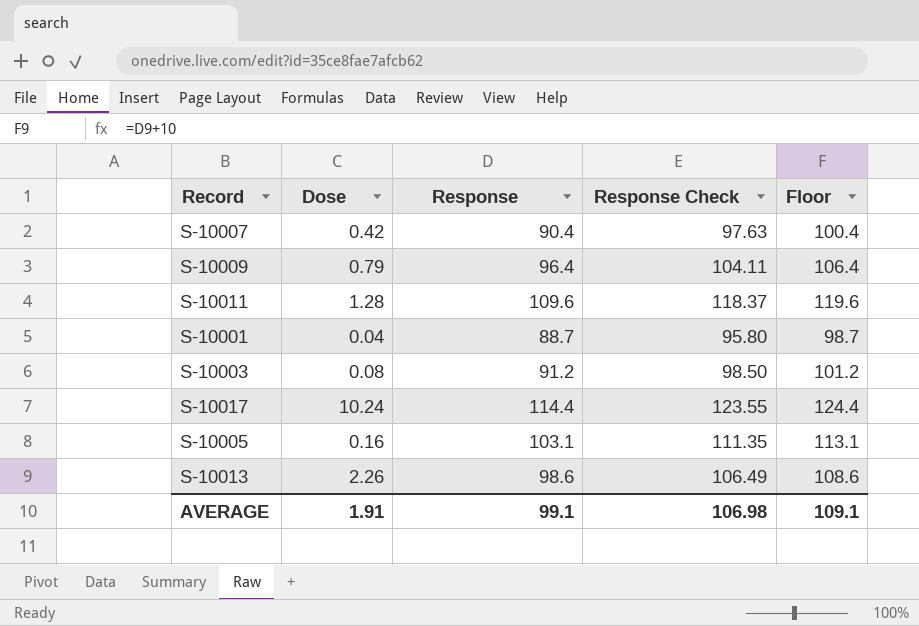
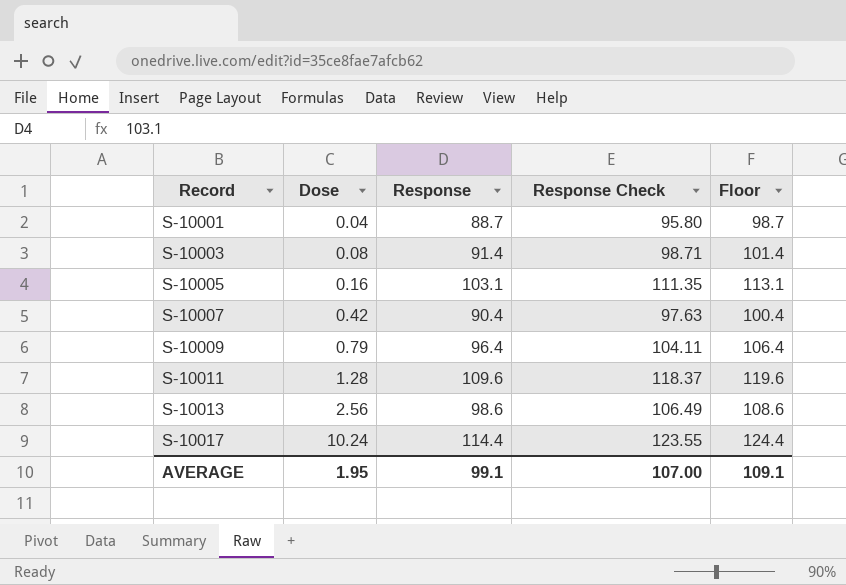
row order: none -> Record ascending
S-10003 | Response: 91.2 -> 91.4
S-10003 | Response Check: 98.50 -> 98.71
S-10003 | Floor: 101.2 -> 101.4
S-10013 | Dose: 2.26 -> 2.56
AVERAGE | Dose: 1.91 -> 1.95
AVERAGE | Response Check: 106.98 -> 107.00

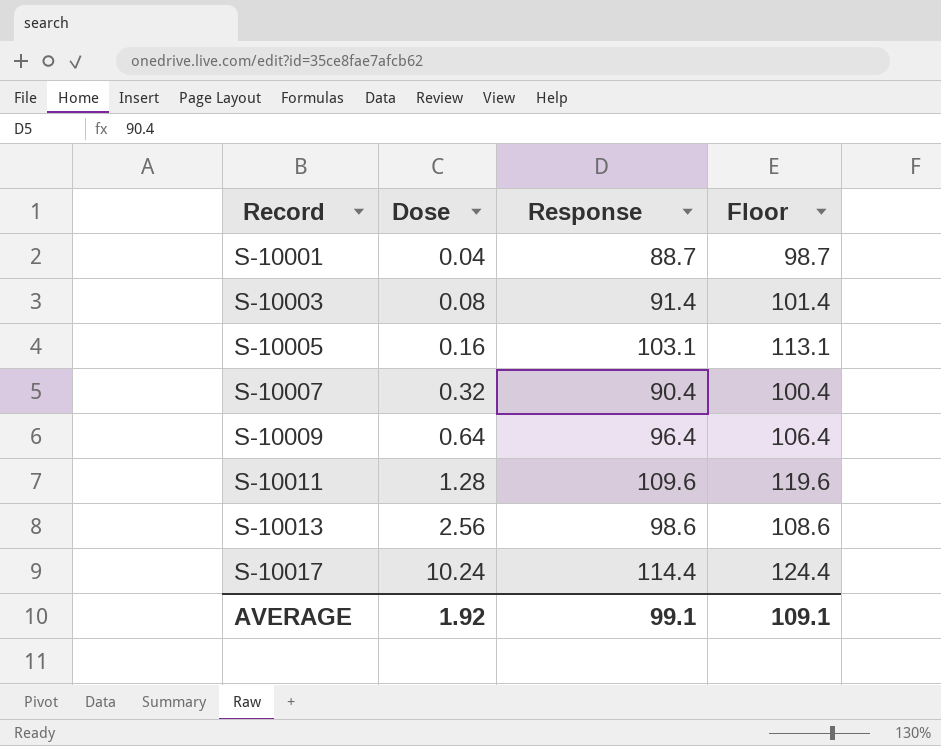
column Response Check | formula: [Response] * 1.08 -> none
S-10007 | Dose: 0.42 -> 0.32
S-10009 | Dose: 0.79 -> 0.64
AVERAGE | Dose: 1.95 -> 1.92

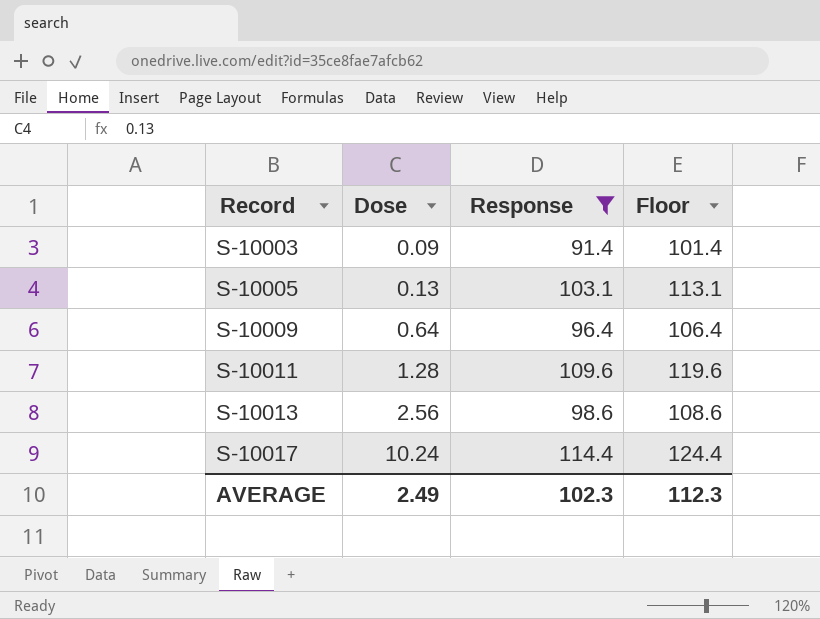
filter: none -> Response >= 91.4
S-10003 | Dose: 0.08 -> 0.09
S-10005 | Dose: 0.16 -> 0.13
AVERAGE | Dose: 1.92 -> 2.49
AVERAGE | Response: 99.1 -> 102.3
AVERAGE | Floor: 109.1 -> 112.3

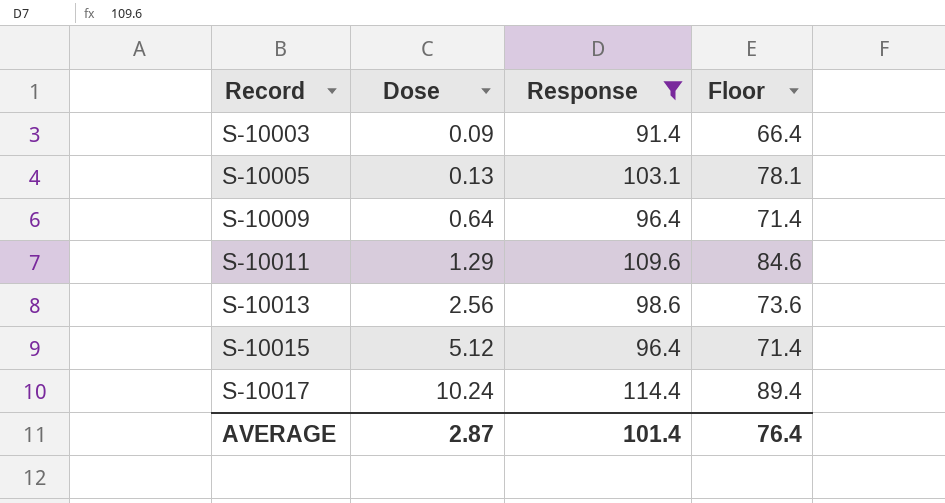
column Floor | formula: [Response] + 10 -> [Response] - 25
S-10011 | Dose: 1.28 -> 1.29
row S-10015: none -> 5.12 | 96.4 | 71.4
AVERAGE | Dose: 2.49 -> 2.87
AVERAGE | Response: 102.3 -> 101.4
AVERAGE | Floor: 112.3 -> 76.4

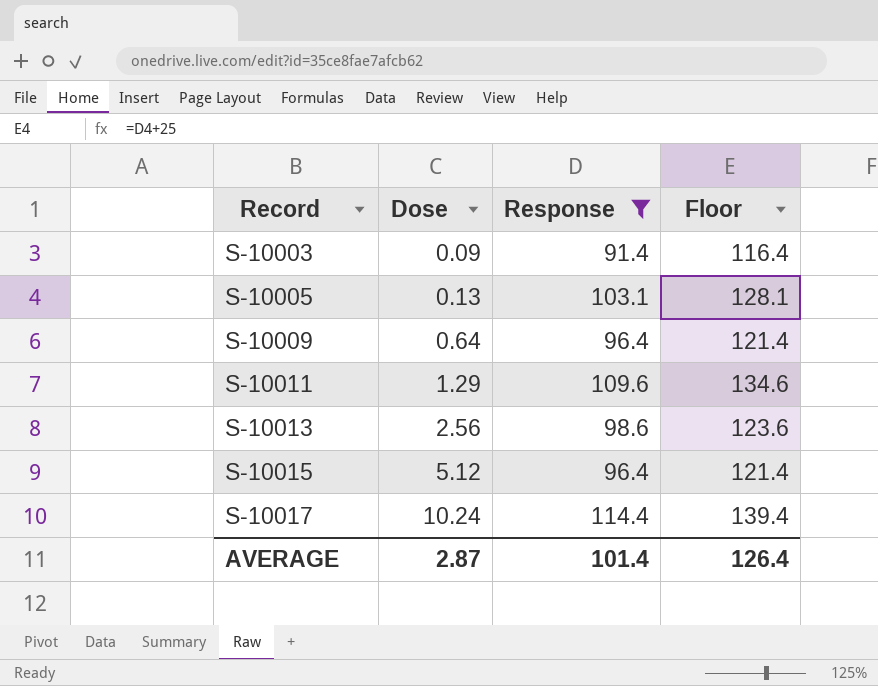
column Floor | formula: [Response] - 25 -> [Response] + 25
AVERAGE | Floor: 76.4 -> 126.4

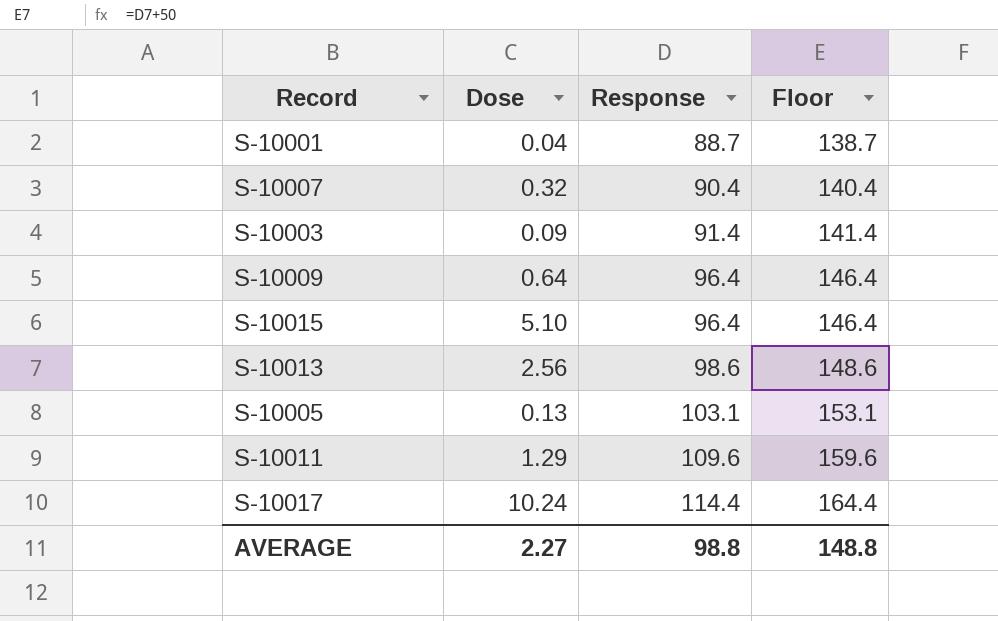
filter: Response >= 91.4 -> none
row order: Record ascending -> Response ascending
column Floor | formula: [Response] + 25 -> [Response] + 50
S-10015 | Dose: 5.12 -> 5.10
AVERAGE | Dose: 2.87 -> 2.27
AVERAGE | Response: 101.4 -> 98.8
AVERAGE | Floor: 126.4 -> 148.8

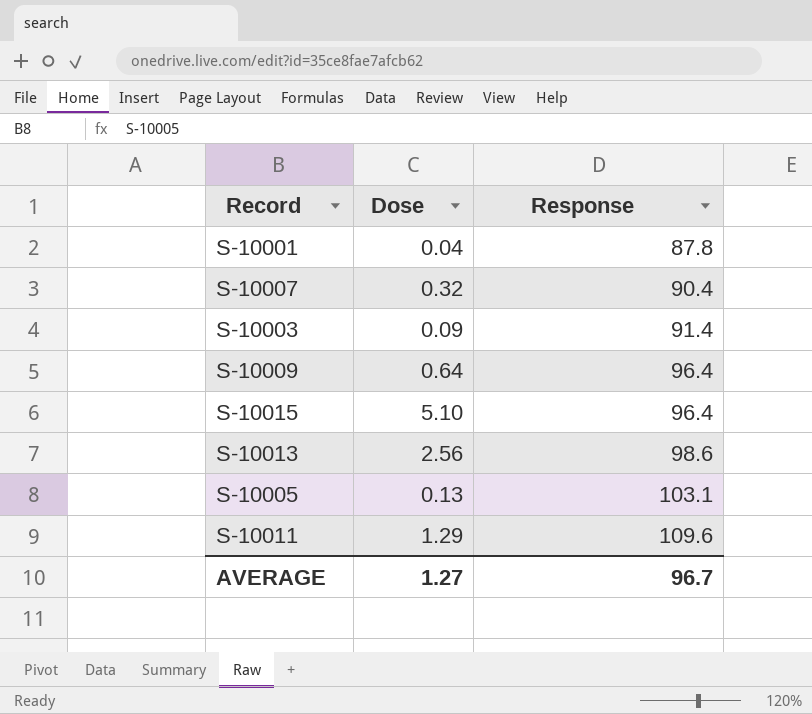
column Floor | formula: [Response] + 50 -> none
row S-10017: 10.24 | 114.4 | 164.4 -> none
S-10001 | Response: 88.7 -> 87.8
AVERAGE | Dose: 2.27 -> 1.27
AVERAGE | Response: 98.8 -> 96.7

